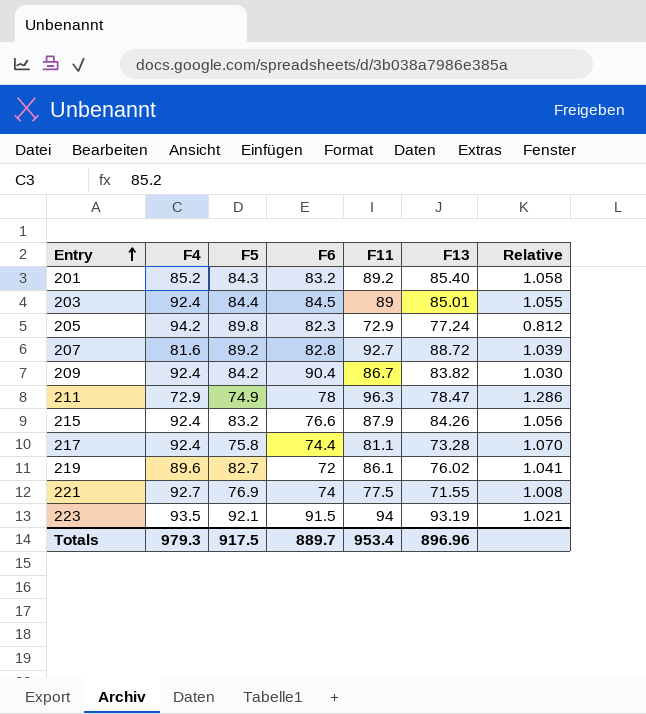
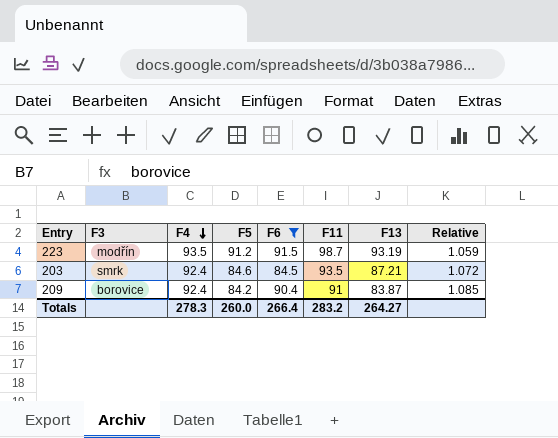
filter: none -> F6 >= 84.5
row order: Entry ascending -> F4 descending
column F3 | position: none -> 2
column Relative | formula: [F11] / [F5] -> [F11] / [F13]
223 | F5: 92.1 -> 91.2
223 | F11: 94 -> 98.7
203 | F5: 84.4 -> 84.6
203 | F11: 89 -> 93.5
203 | F13: 85.01 -> 87.21
209 | F11: 86.7 -> 91
209 | F13: 83.82 -> 83.87
Totals | F4: 979.3 -> 278.3
Totals | F5: 917.5 -> 260.0
Totals | F6: 889.7 -> 266.4
Totals | F11: 953.4 -> 283.2
Totals | F13: 896.96 -> 264.27

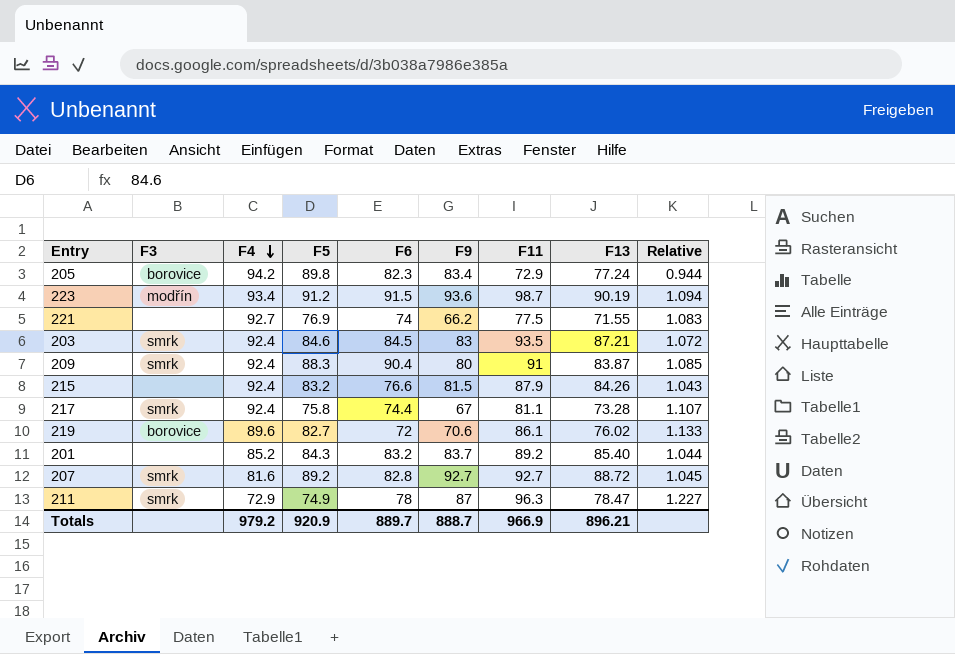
filter: F6 >= 84.5 -> none
column F9 | position: none -> 6
223 | F4: 93.5 -> 93.4
223 | F13: 93.19 -> 90.19
223 | Relative: 1.059 -> 1.094
209 | F3: borovice -> smrk
209 | F5: 84.2 -> 88.3
Totals | F4: 278.3 -> 979.2
Totals | F5: 260.0 -> 920.9
Totals | F6: 266.4 -> 889.7
Totals | F11: 283.2 -> 966.9
Totals | F13: 264.27 -> 896.21

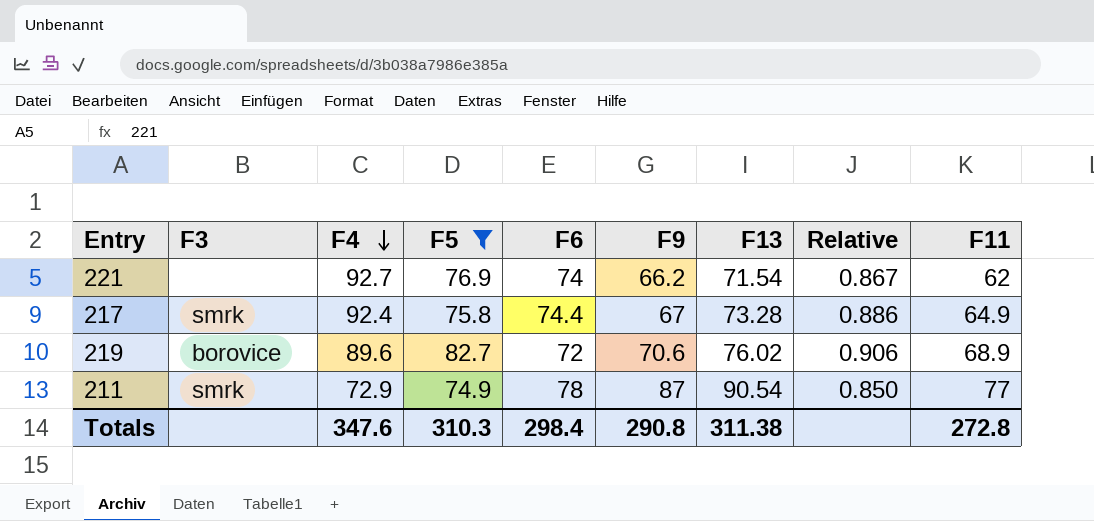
filter: none -> F5 <= 82.7
column F11 | position: 7 -> 9
221 | F13: 71.55 -> 71.54
221 | Relative: 1.083 -> 0.867
221 | F11: 77.5 -> 62
217 | Relative: 1.107 -> 0.886
217 | F11: 81.1 -> 64.9
219 | Relative: 1.133 -> 0.906
219 | F11: 86.1 -> 68.9
211 | F13: 78.47 -> 90.54
211 | Relative: 1.227 -> 0.850
211 | F11: 96.3 -> 77
Totals | F4: 979.2 -> 347.6
Totals | F5: 920.9 -> 310.3
Totals | F6: 889.7 -> 298.4
Totals | F9: 888.7 -> 290.8
Totals | F13: 896.21 -> 311.38
Totals | F11: 966.9 -> 272.8

